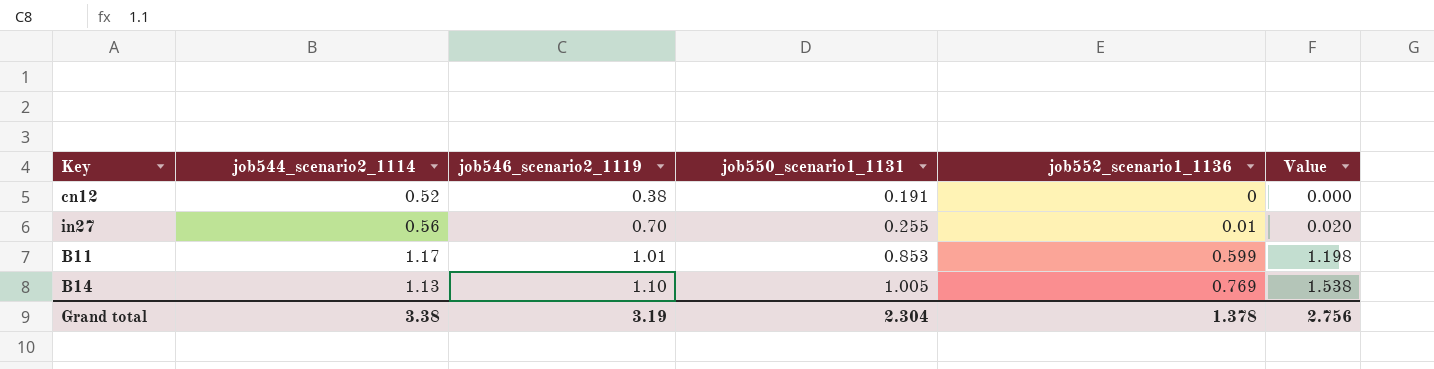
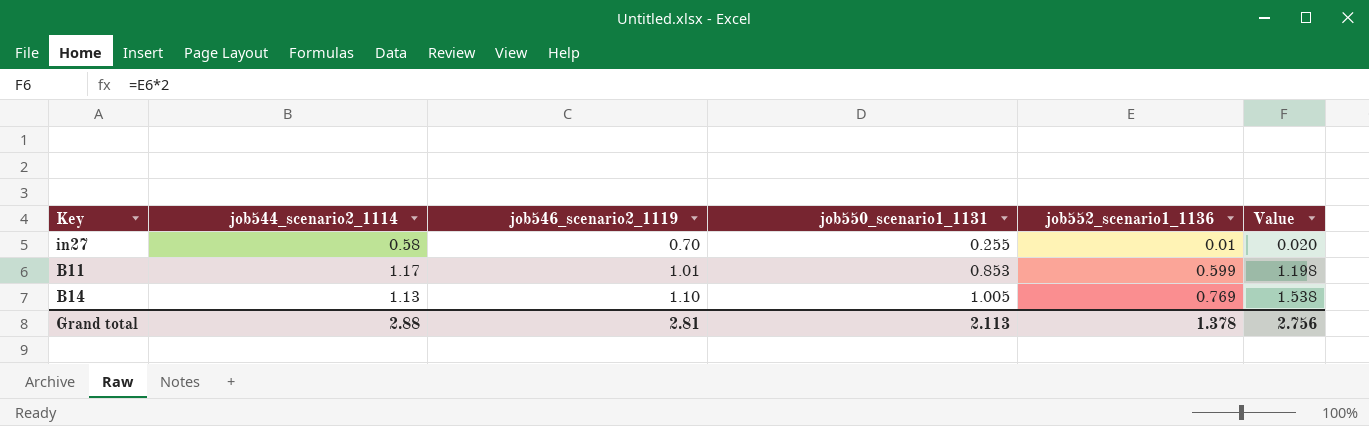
row cn12: 0.52 | 0.38 | 0.191 | 0 | 0.000 -> none
in27 | job544_scenario2_1114: 0.56 -> 0.58
Grand total | job544_scenario2_1114: 3.38 -> 2.88
Grand total | job546_scenario2_1119: 3.19 -> 2.81
Grand total | job550_scenario1_1131: 2.304 -> 2.113

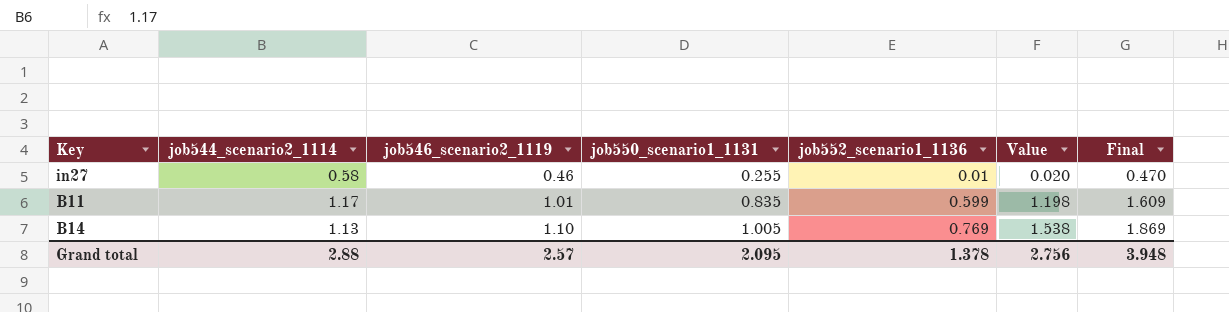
column Final | formula: none -> [job546_scenario2_1119] + [job552_scenario1_1136]
in27 | job546_scenario2_1119: 0.70 -> 0.46
B11 | job550_scenario1_1131: 0.853 -> 0.835
Grand total | job546_scenario2_1119: 2.81 -> 2.57
Grand total | job550_scenario1_1131: 2.113 -> 2.095

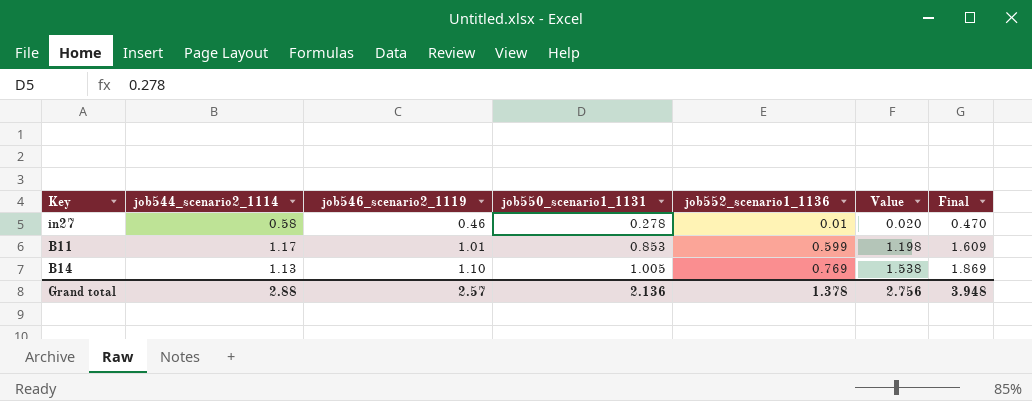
in27 | job550_scenario1_1131: 0.255 -> 0.278
B11 | job550_scenario1_1131: 0.835 -> 0.853
Grand total | job550_scenario1_1131: 2.095 -> 2.136

